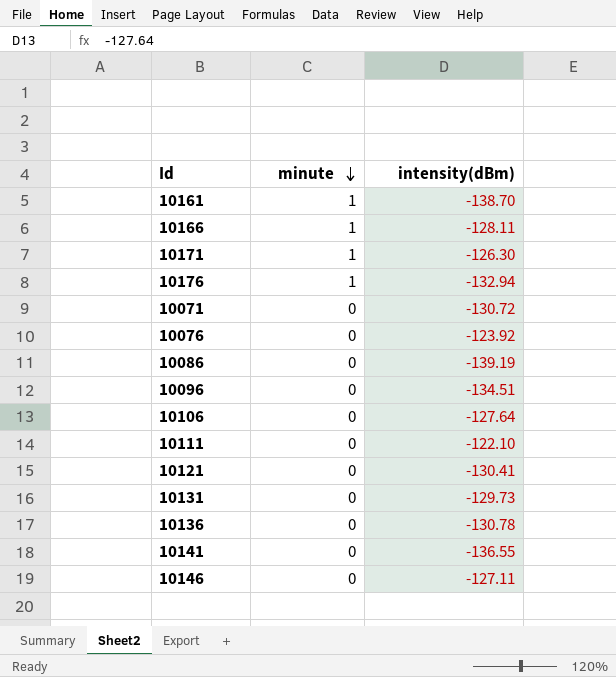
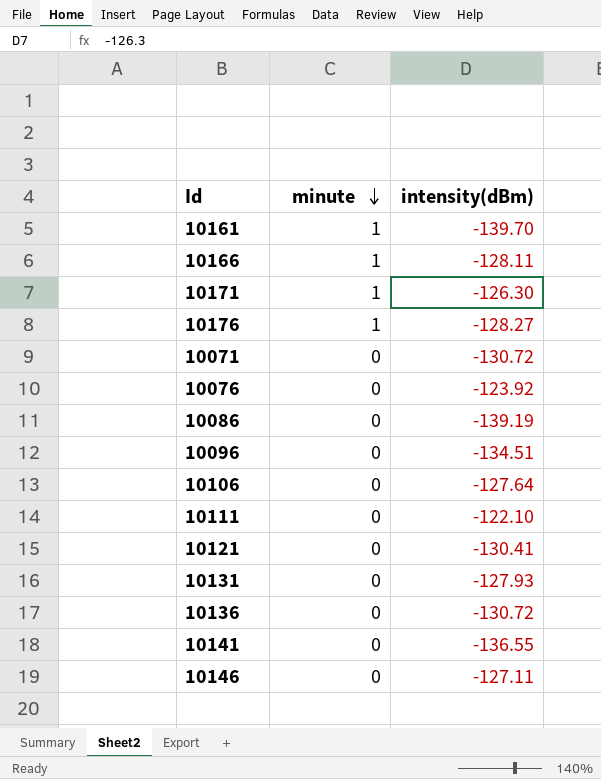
10161 | intensity(dBm): -138.70 -> -139.70
10176 | intensity(dBm): -132.94 -> -128.27
10131 | intensity(dBm): -129.73 -> -127.93
10136 | intensity(dBm): -130.78 -> -130.72

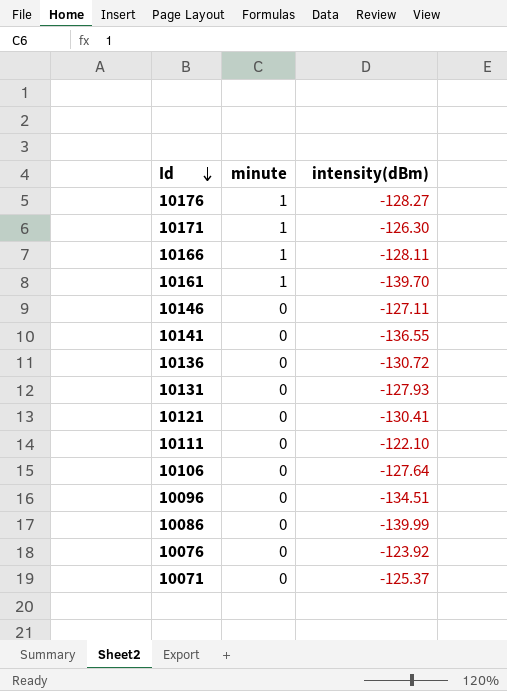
row order: minute descending -> Id descending
10086 | intensity(dBm): -139.19 -> -139.99
10071 | intensity(dBm): -130.72 -> -125.37

